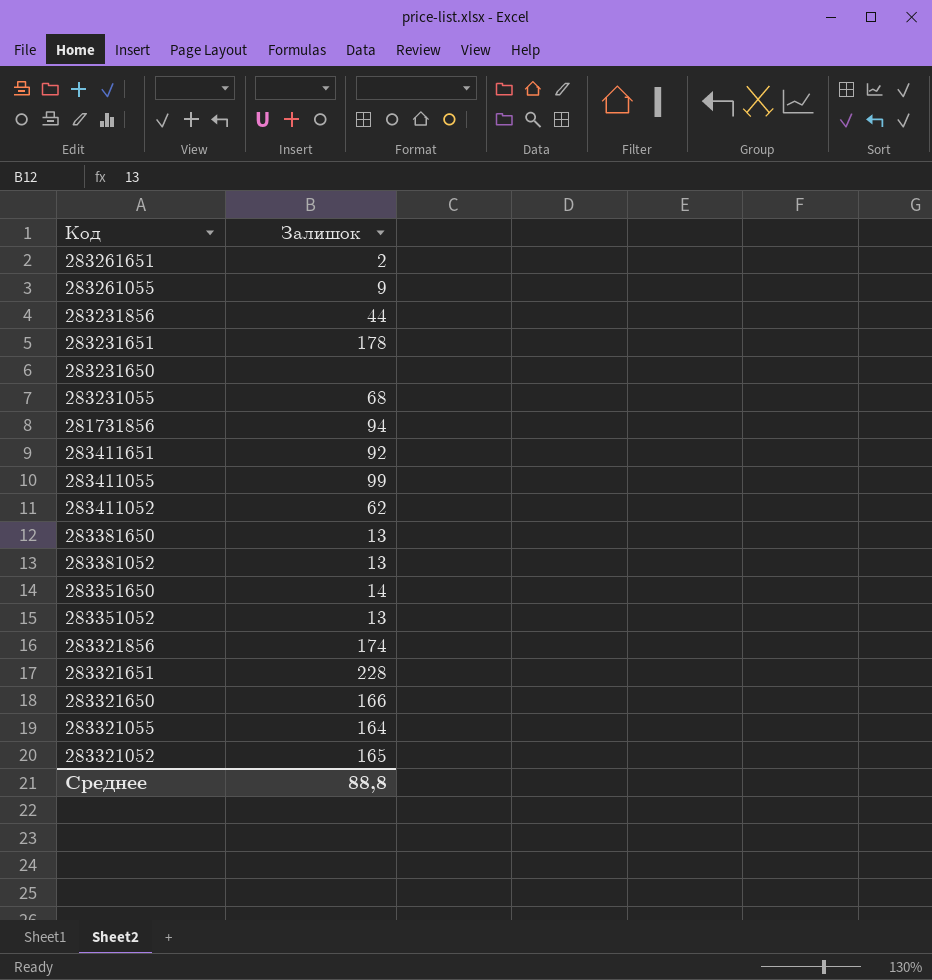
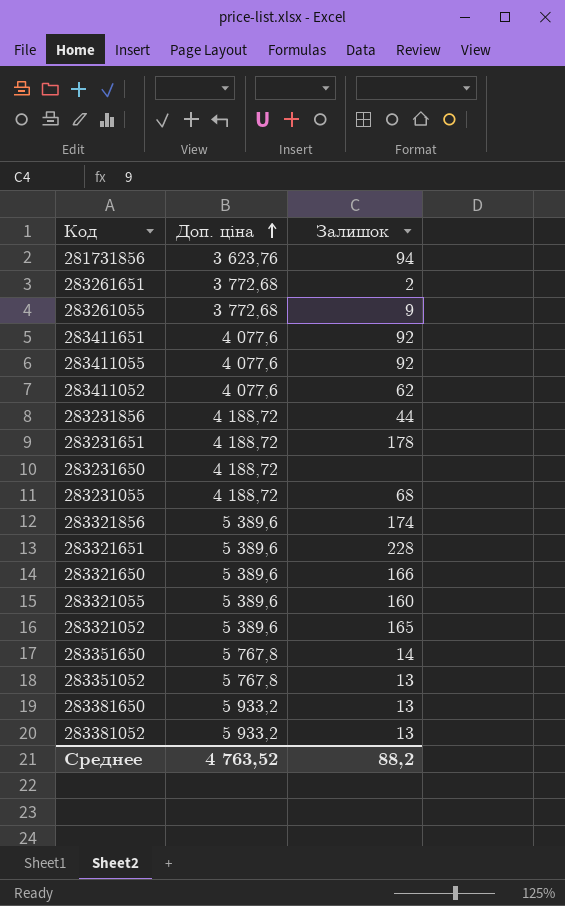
row order: none -> Доп. ціна ascending
column Доп. ціна | position: none -> 2
283411055 | Залишок: 99 -> 92
283321055 | Залишок: 164 -> 160
Среднее | Залишок: 88,8 -> 88,2

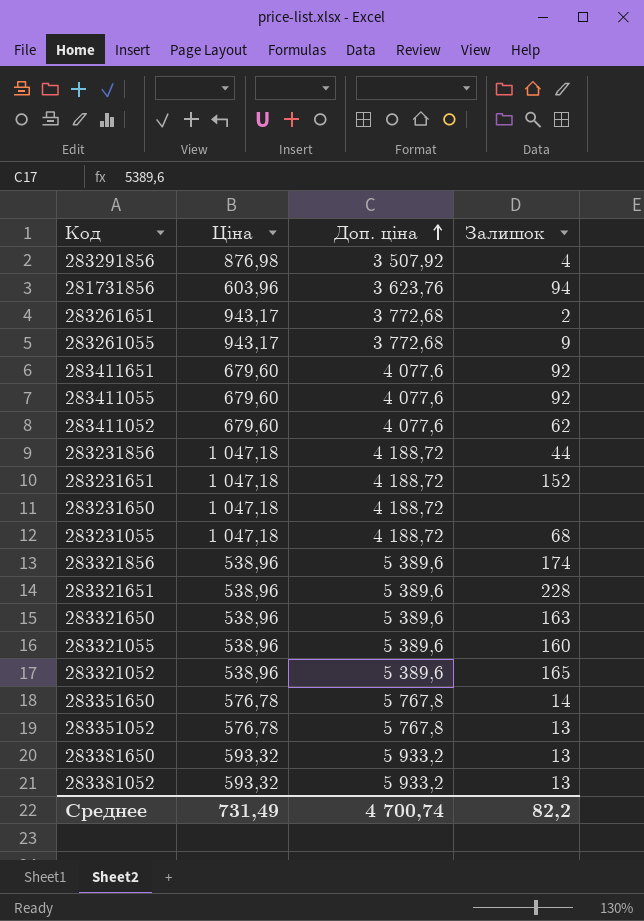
column Ціна | position: none -> 2
row 283291856: none -> 876,98 | 3 507,92 | 4
283231651 | Залишок: 178 -> 152
283321650 | Залишок: 166 -> 163
Среднее | Доп. ціна: 4 763,52 -> 4 700,74
Среднее | Залишок: 88,2 -> 82,2

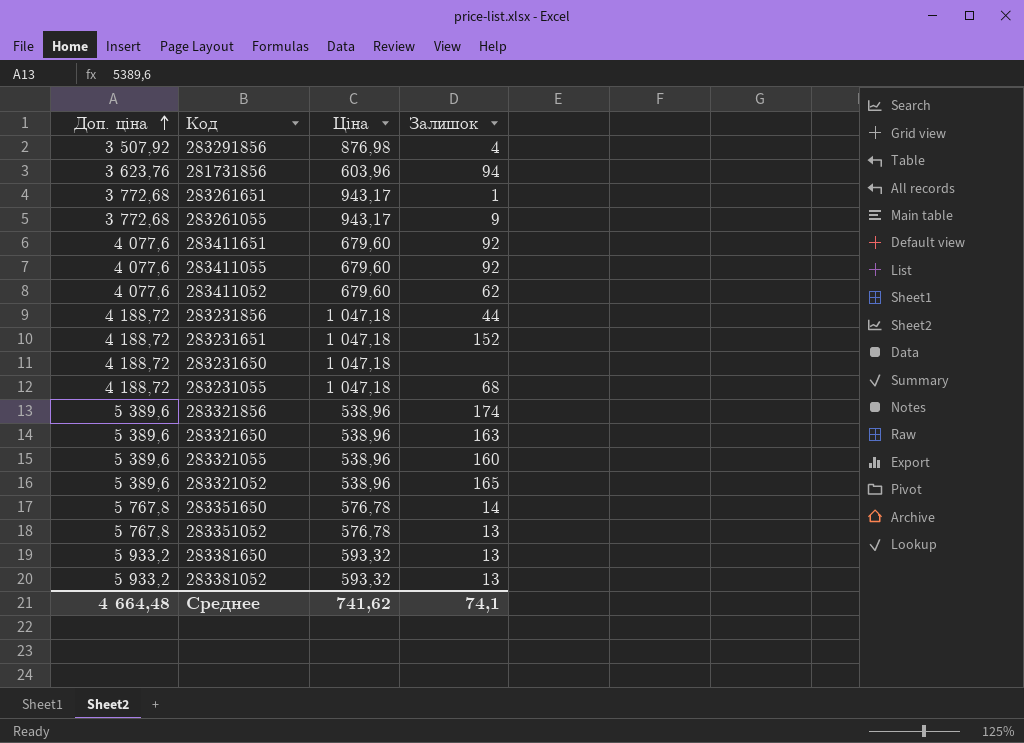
column Доп. ціна | position: 3 -> 1
row 283321651: 538,96 | 5 389,6 | 228 -> none
283261651 | Залишок: 2 -> 1
Среднее | Доп. ціна: 4 700,74 -> 4 664,48
Среднее | Ціна: 731,49 -> 741,62
Среднее | Залишок: 82,2 -> 74,1

